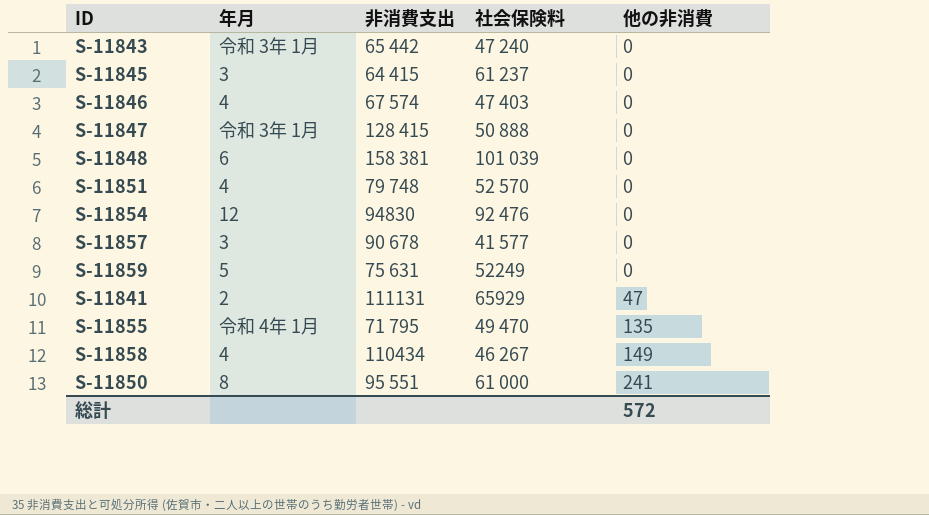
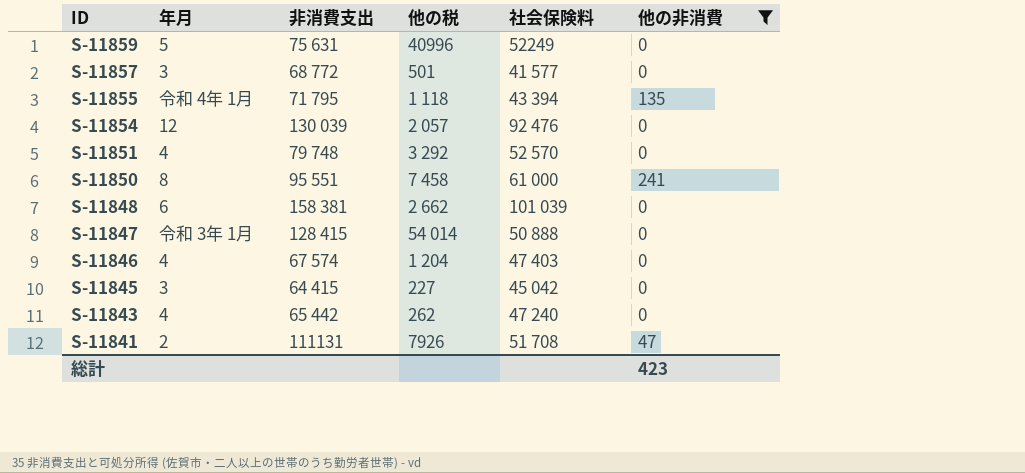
filter: none -> 他の非消費 != 149
row order: 他の非消費 ascending -> ID descending
column 他の税 | position: none -> 4
S-11857 | 非消費支出: 90 678 -> 68 772
S-11855 | 社会保険料: 49 470 -> 43 394
S-11854 | 非消費支出: 94830 -> 130 039
S-11845 | 社会保険料: 61 237 -> 45 042
S-11843 | 年月: 令和 3年 1月 -> 4
S-11841 | 社会保険料: 65929 -> 51 708
総計 | 他の非消費: 572 -> 423

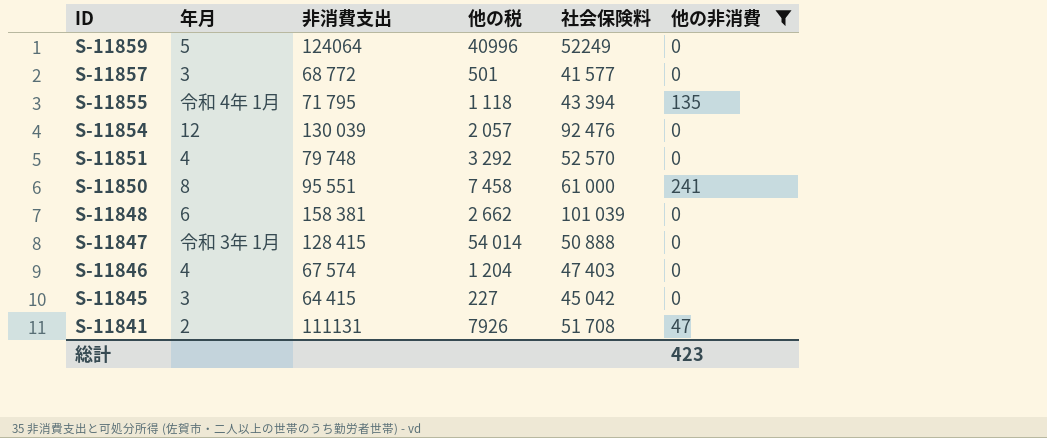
row S-11843: 4 | 65 442 | 262 | 47 240 | 0 -> none
S-11859 | 非消費支出: 75 631 -> 124064

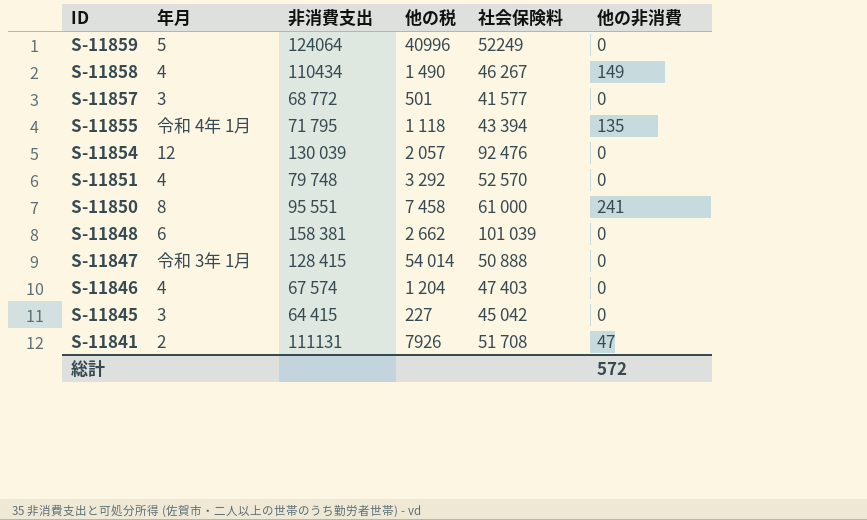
filter: 他の非消費 != 149 -> none
総計 | 他の非消費: 423 -> 572

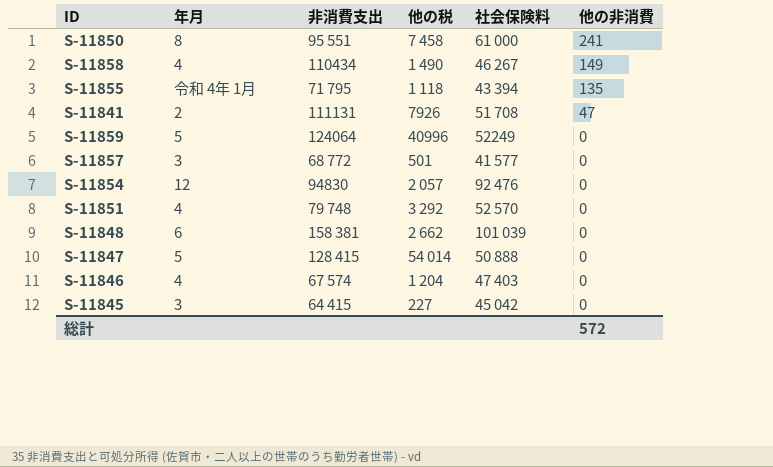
row order: ID descending -> 他の非消費 descending
S-11854 | 非消費支出: 130 039 -> 94830
S-11847 | 年月: 令和 3年 1月 -> 5

